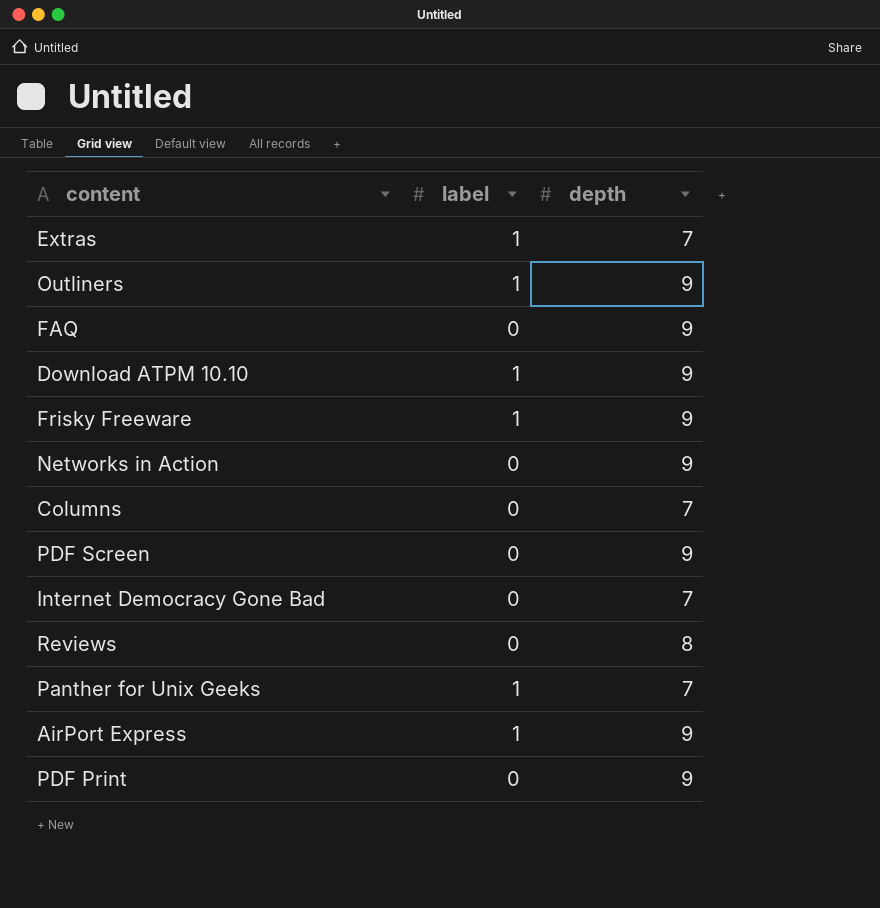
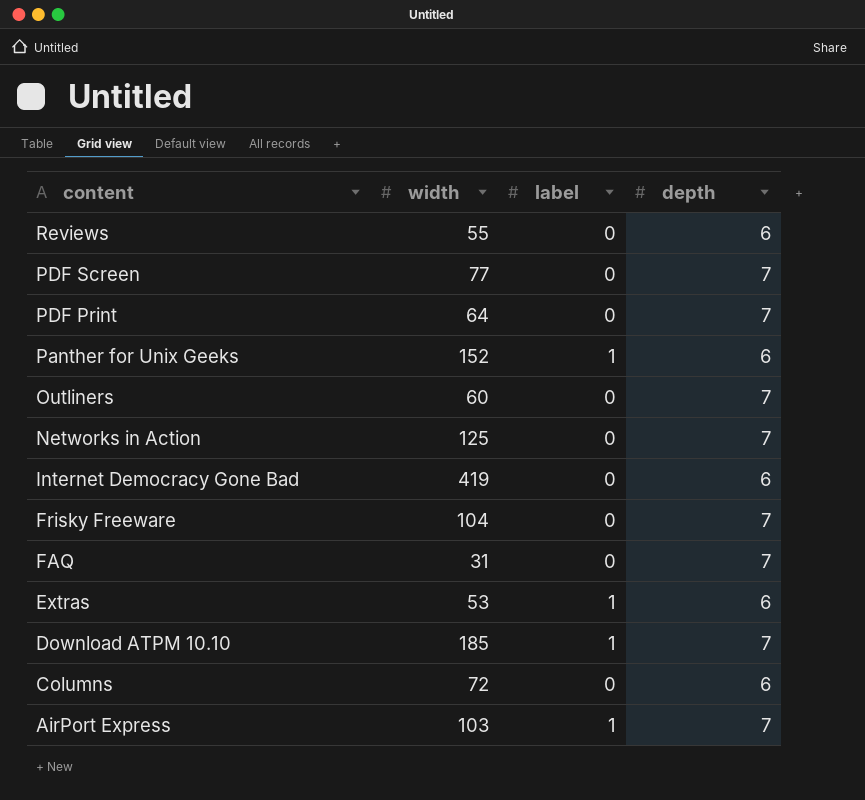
row order: none -> content descending
column width | position: none -> 2
Reviews | depth: 8 -> 6
PDF Screen | depth: 9 -> 7
PDF Print | depth: 9 -> 7
Panther for Unix Geeks | depth: 7 -> 6
Outliners | label: 1 -> 0
Outliners | depth: 9 -> 7
Networks in Action | depth: 9 -> 7
Internet Democracy Gone Bad | depth: 7 -> 6
Frisky Freeware | label: 1 -> 0
Frisky Freeware | depth: 9 -> 7
FAQ | depth: 9 -> 7
Extras | depth: 7 -> 6
Download ATPM 10.10 | depth: 9 -> 7
Columns | depth: 7 -> 6
AirPort Express | depth: 9 -> 7

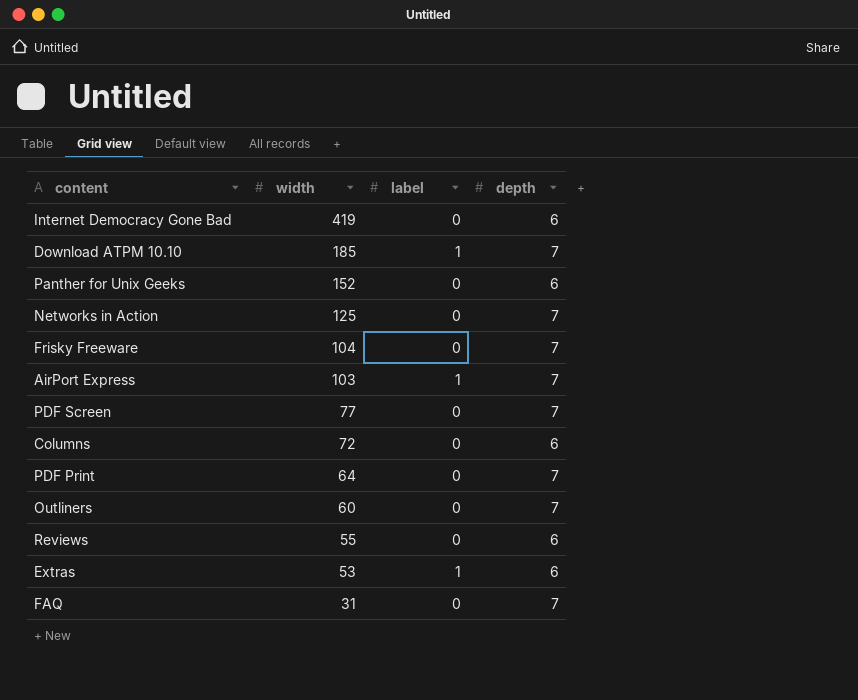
row order: content descending -> width descending
Panther for Unix Geeks | label: 1 -> 0

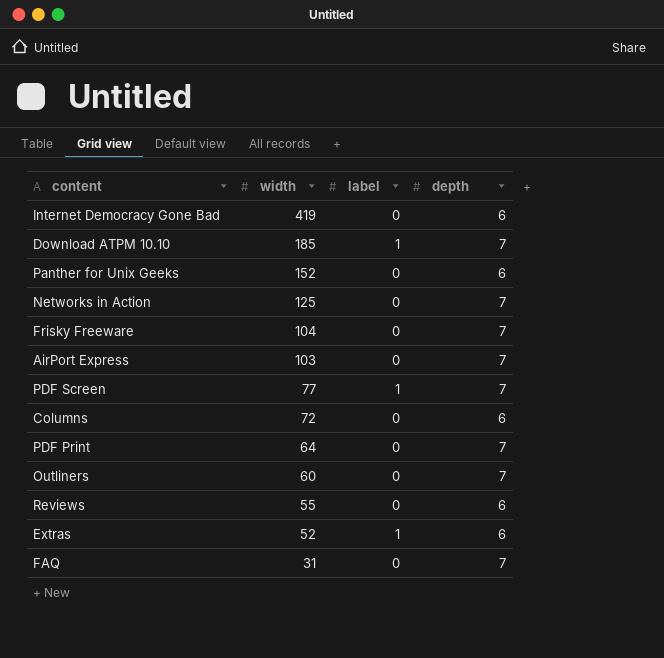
AirPort Express | label: 1 -> 0
PDF Screen | label: 0 -> 1
Extras | width: 53 -> 52

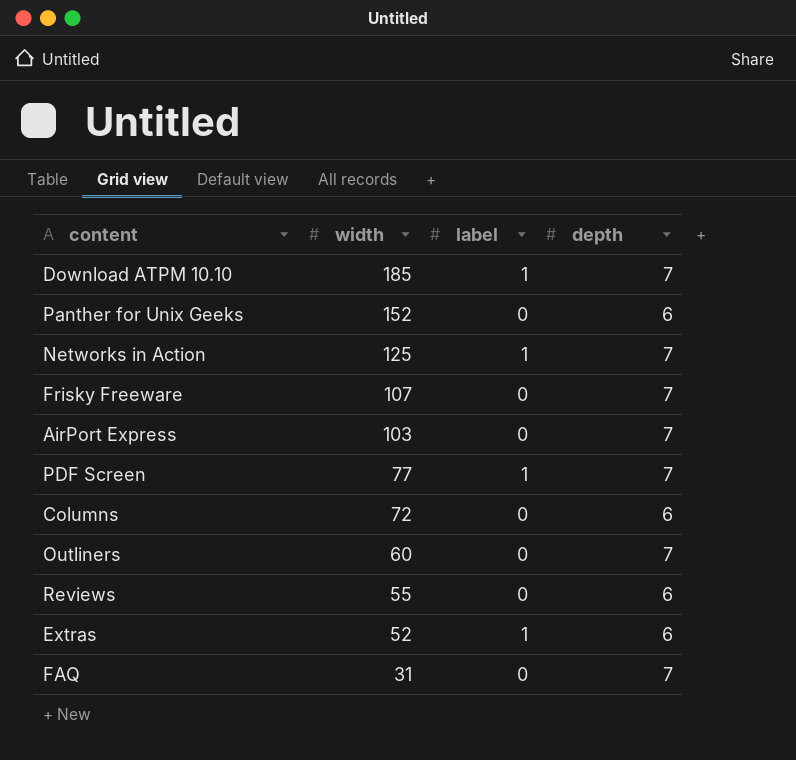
row Internet Democracy Gone Bad: 419 | 0 | 6 -> none
row PDF Print: 64 | 0 | 7 -> none
Networks in Action | label: 0 -> 1
Frisky Freeware | width: 104 -> 107

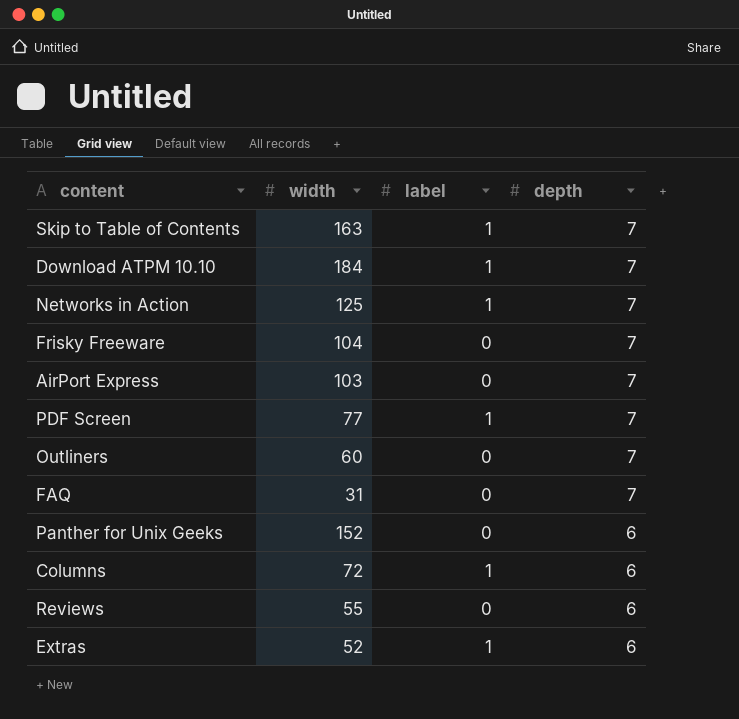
row order: width descending -> depth descending
row Skip to Table of Contents: none -> 163 | 1 | 7
Download ATPM 10.10 | width: 185 -> 184
Frisky Freeware | width: 107 -> 104
Columns | label: 0 -> 1

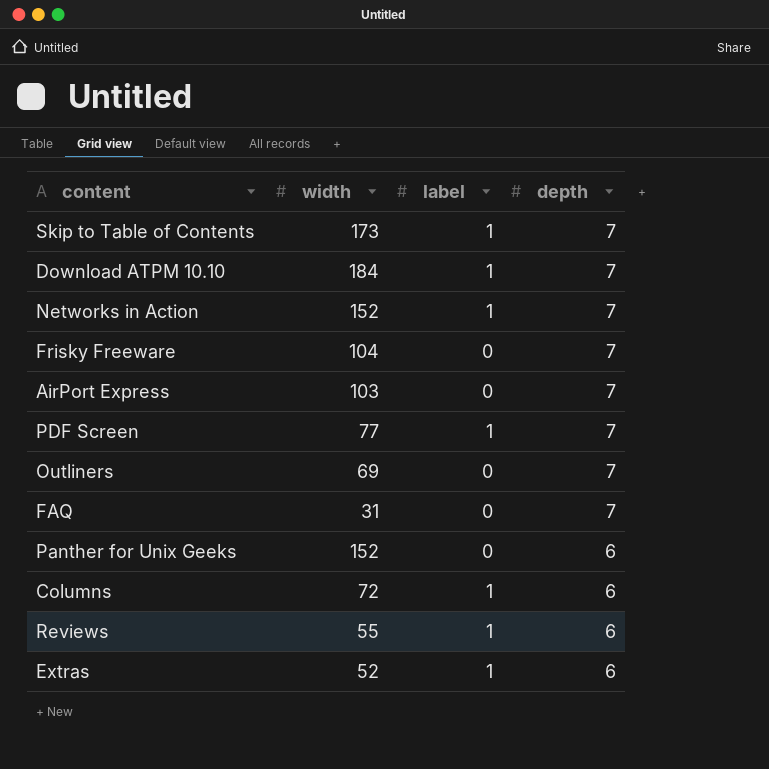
Skip to Table of Contents | width: 163 -> 173
Networks in Action | width: 125 -> 152
Outliners | width: 60 -> 69
Reviews | label: 0 -> 1

